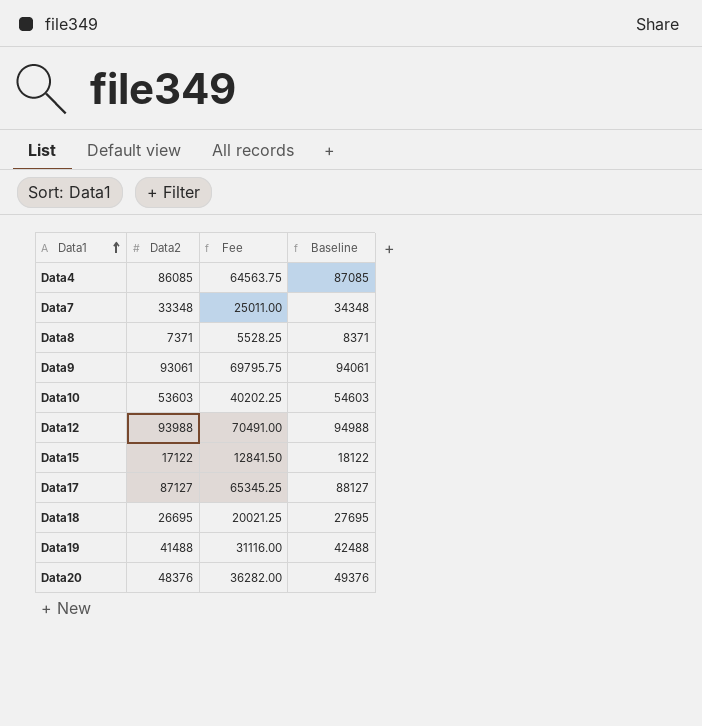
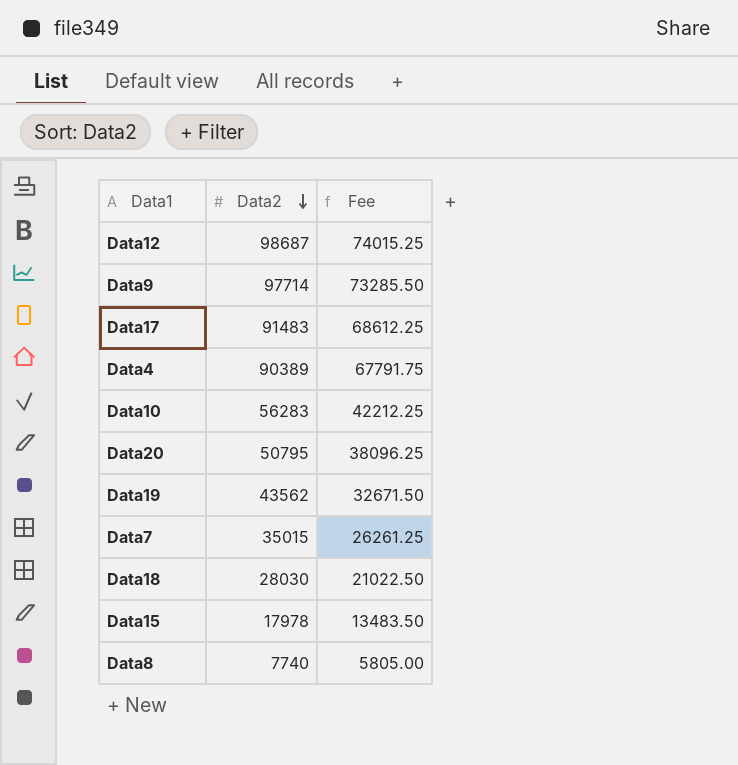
row order: Data1 ascending -> Data2 descending
column Baseline | formula: [Data2] + 1000 -> none
Data12 | Data2: 93988 -> 98687
Data12 | Fee: 70491.00 -> 74015.25
Data9 | Data2: 93061 -> 97714
Data9 | Fee: 69795.75 -> 73285.50
Data17 | Data2: 87127 -> 91483
Data17 | Fee: 65345.25 -> 68612.25
Data4 | Data2: 86085 -> 90389
Data4 | Fee: 64563.75 -> 67791.75
Data10 | Data2: 53603 -> 56283
Data10 | Fee: 40202.25 -> 42212.25
Data20 | Data2: 48376 -> 50795
Data20 | Fee: 36282.00 -> 38096.25
Data19 | Data2: 41488 -> 43562
Data19 | Fee: 31116.00 -> 32671.50
Data7 | Data2: 33348 -> 35015
Data7 | Fee: 25011.00 -> 26261.25
Data18 | Data2: 26695 -> 28030
Data18 | Fee: 20021.25 -> 21022.50
Data15 | Data2: 17122 -> 17978
Data15 | Fee: 12841.50 -> 13483.50
Data8 | Data2: 7371 -> 7740
Data8 | Fee: 5528.25 -> 5805.00

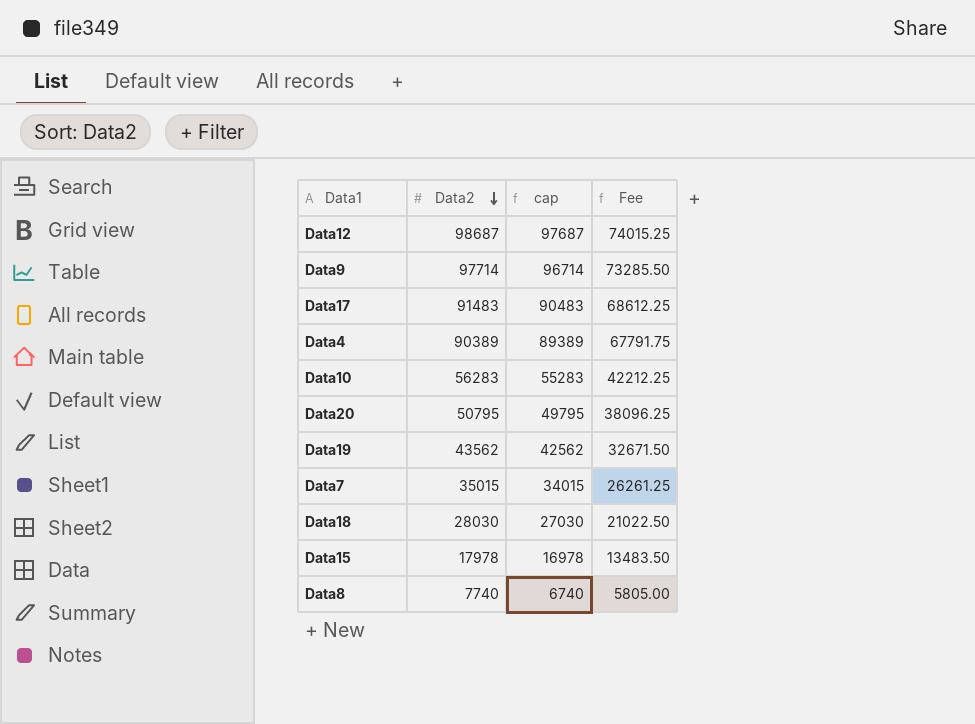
column cap | formula: none -> [Data2] - 1000

